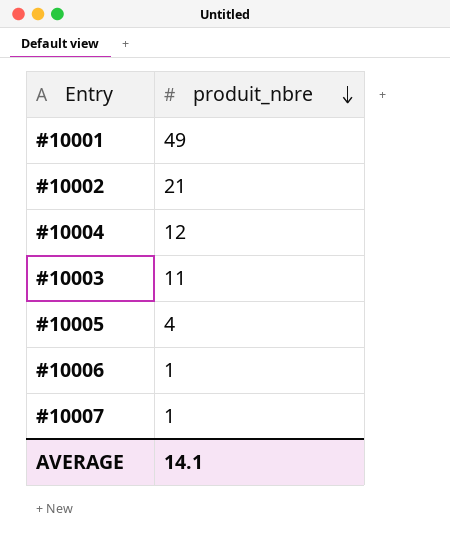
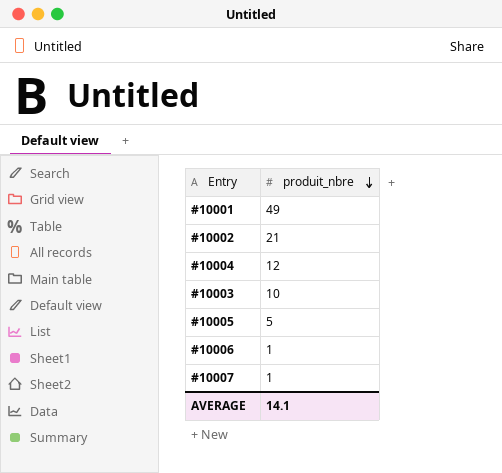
#10003 | produit_nbre: 11 -> 10
#10005 | produit_nbre: 4 -> 5

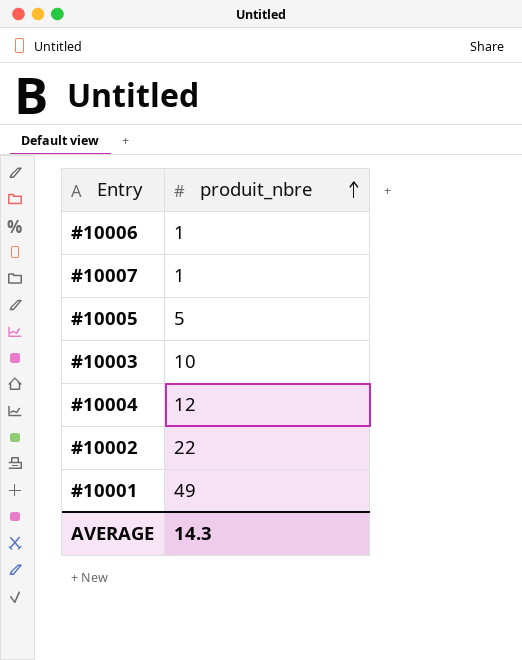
row order: produit_nbre descending -> produit_nbre ascending
#10002 | produit_nbre: 21 -> 22
AVERAGE | produit_nbre: 14.1 -> 14.3

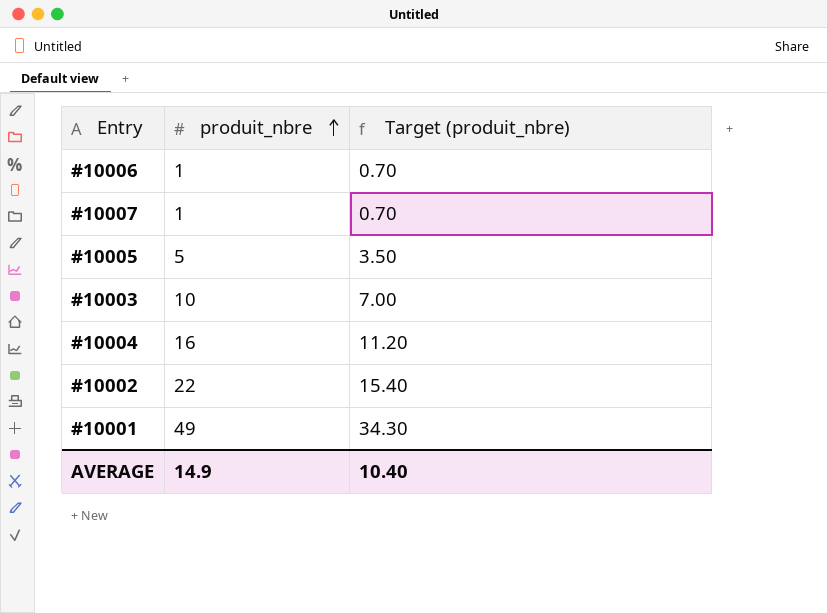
column Target (produit_nbre) | formula: none -> [produit_nbre] * 0.7
#10004 | produit_nbre: 12 -> 16
AVERAGE | produit_nbre: 14.3 -> 14.9

